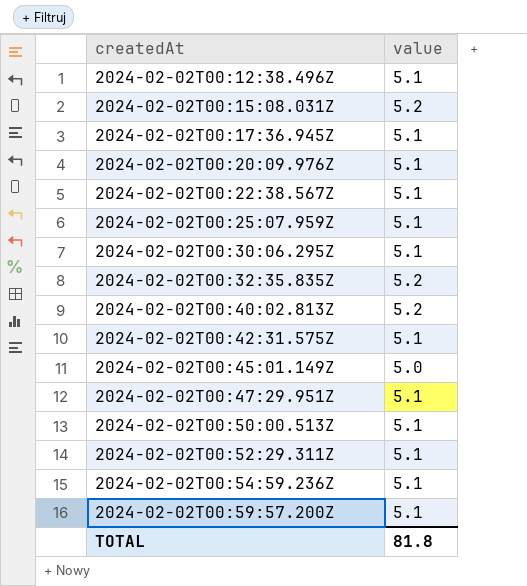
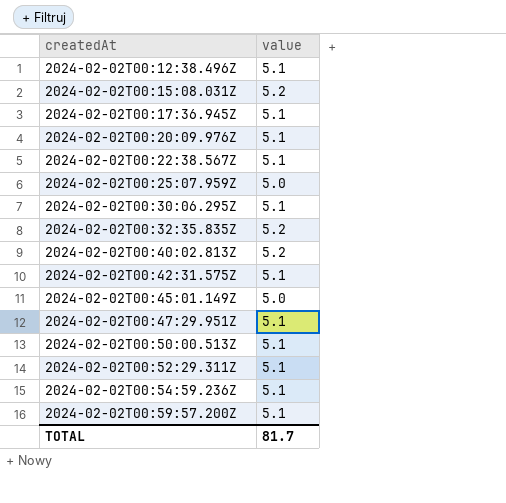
2024-02-02T00:25:07.959Z | value: 5.1 -> 5.0
TOTAL | value: 81.8 -> 81.7

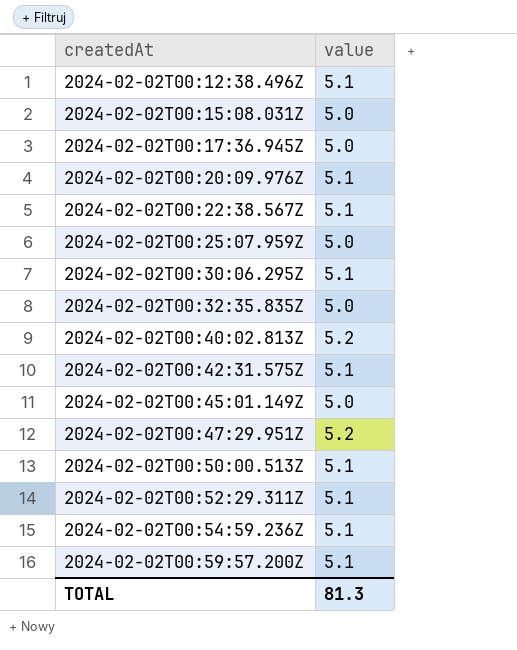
2024-02-02T00:15:08.031Z | value: 5.2 -> 5.0
2024-02-02T00:17:36.945Z | value: 5.1 -> 5.0
2024-02-02T00:32:35.835Z | value: 5.2 -> 5.0
2024-02-02T00:47:29.951Z | value: 5.1 -> 5.2
TOTAL | value: 81.7 -> 81.3

